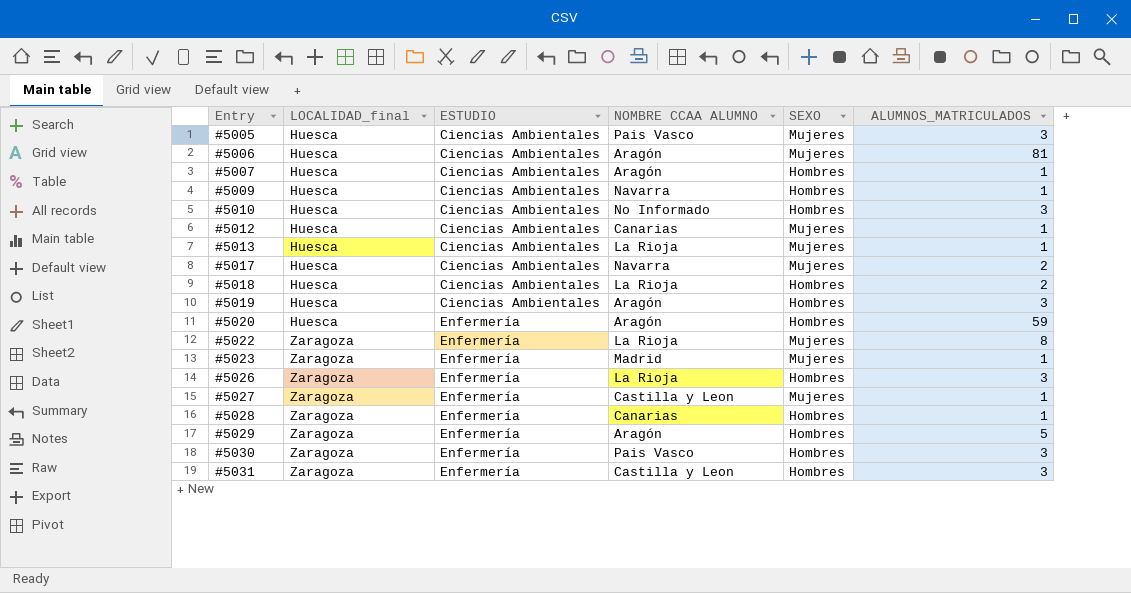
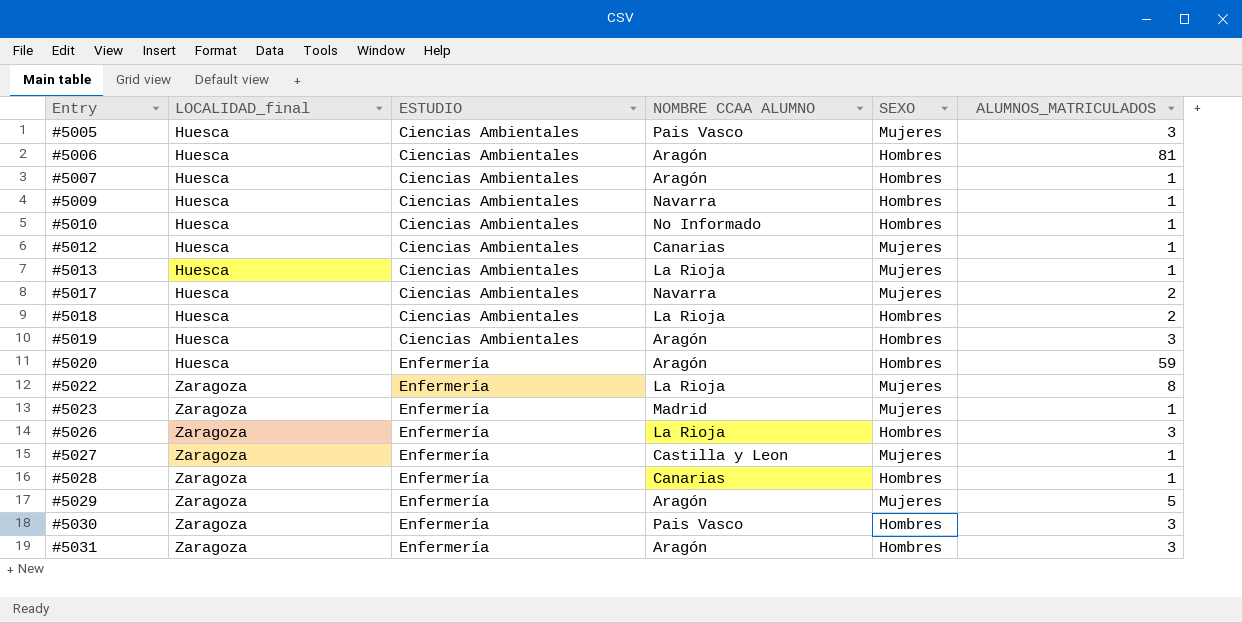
#5006 | SEXO: Mujeres -> Hombres
#5010 | ALUMNOS_MATRICULADOS: 3 -> 1
#5029 | SEXO: Hombres -> Mujeres
#5031 | NOMBRE CCAA ALUMNO: Castilla y Leon -> Aragón

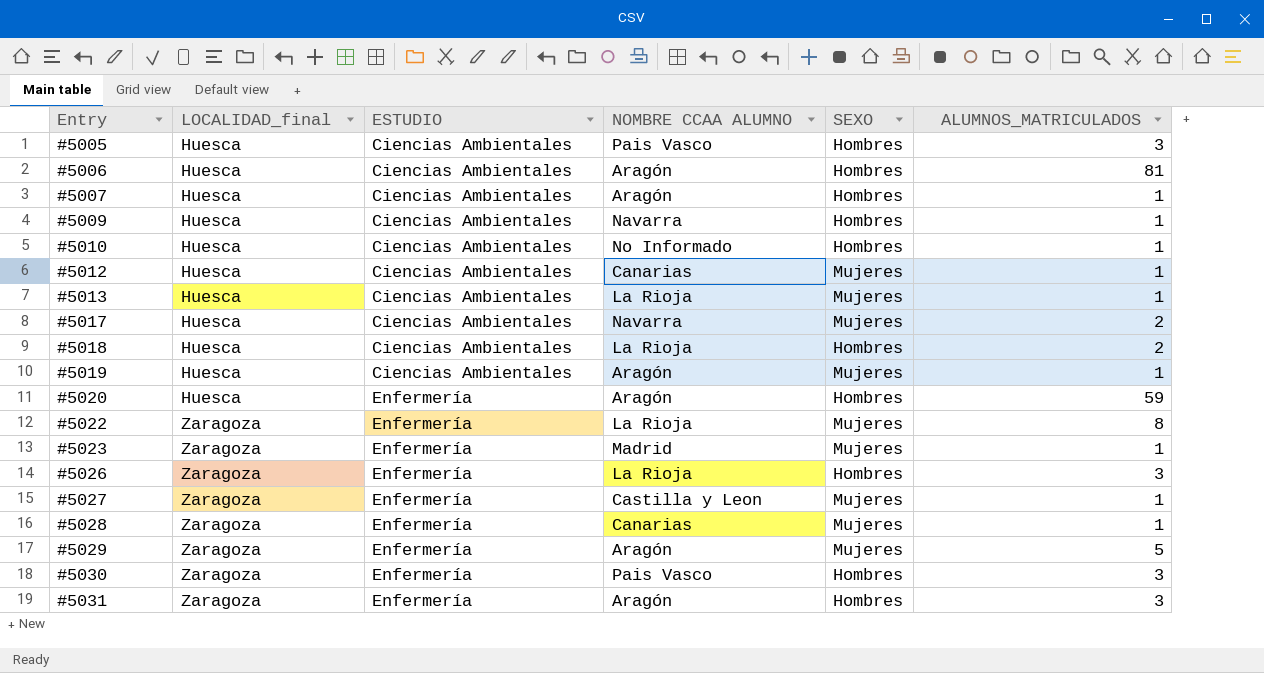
#5005 | SEXO: Mujeres -> Hombres
#5019 | SEXO: Hombres -> Mujeres
#5019 | ALUMNOS_MATRICULADOS: 3 -> 1
#5028 | SEXO: Hombres -> Mujeres

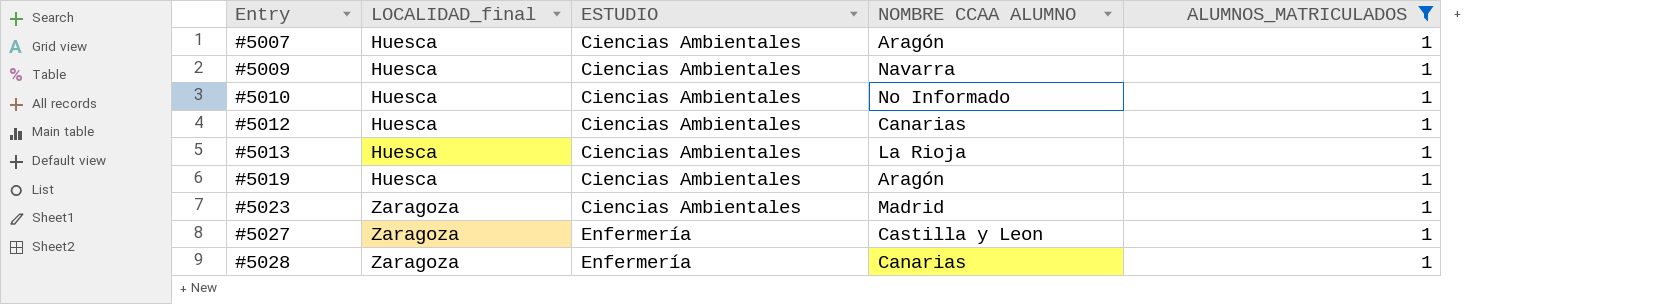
filter: none -> ALUMNOS_MATRICULADOS = 1
column SEXO | position: 5 -> none
#5023 | ESTUDIO: Enfermería -> Ciencias Ambientales

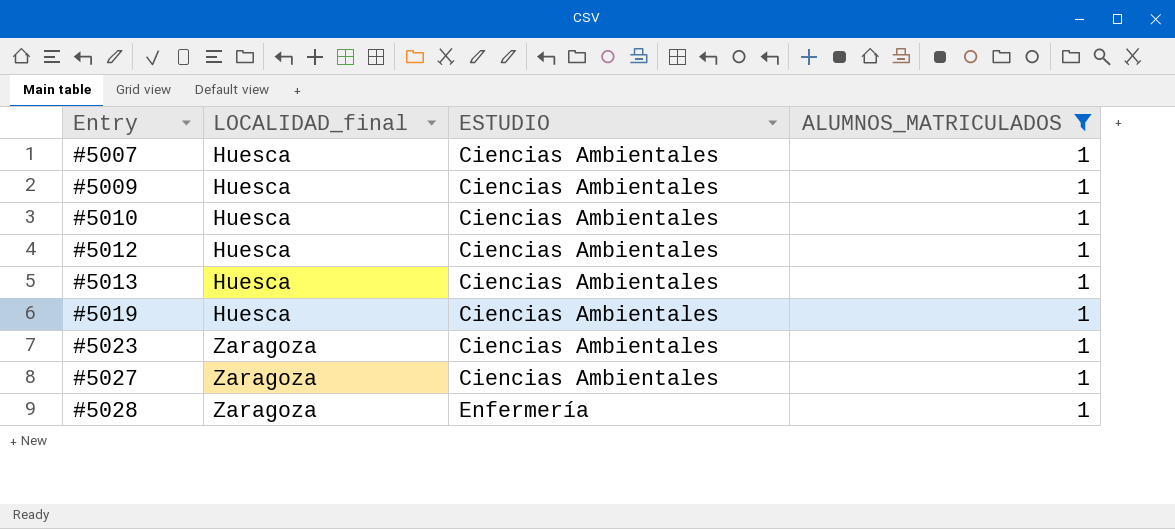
column NOMBRE CCAA ALUMNO | position: 4 -> none
#5027 | ESTUDIO: Enfermería -> Ciencias Ambientales

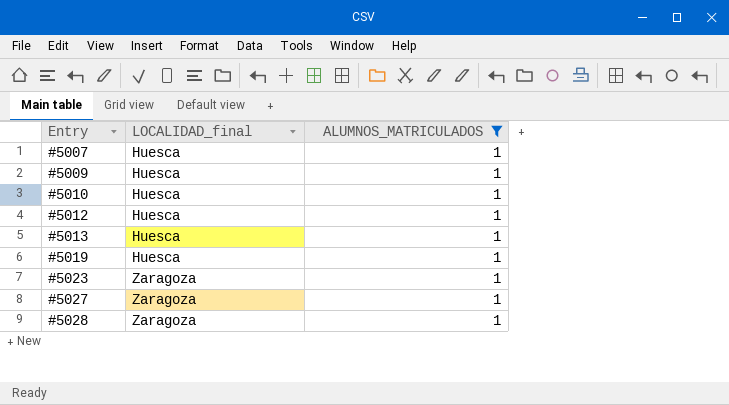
column ESTUDIO | position: 3 -> none

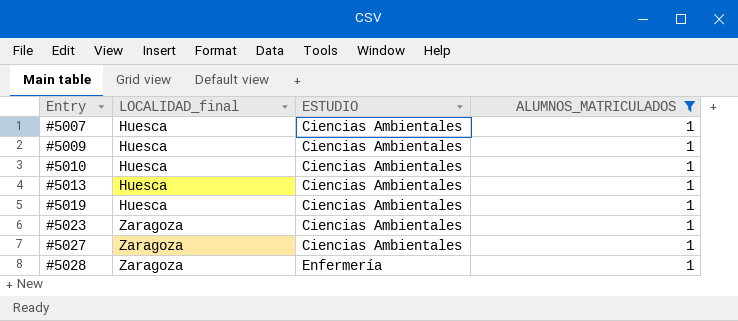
column ESTUDIO | position: none -> 3
row #5012: Huesca | 1 -> none

